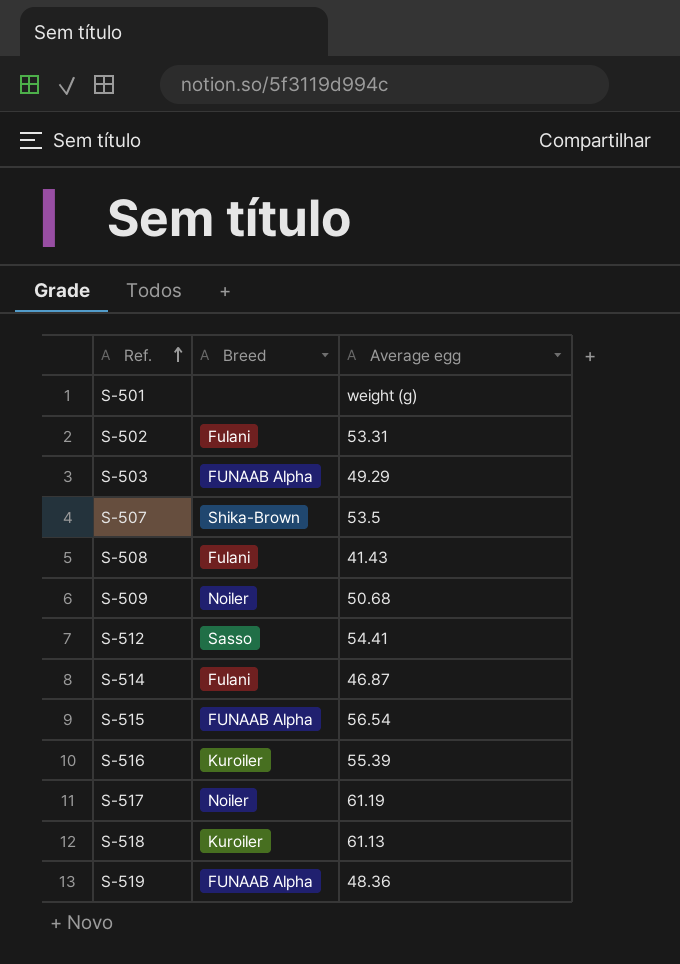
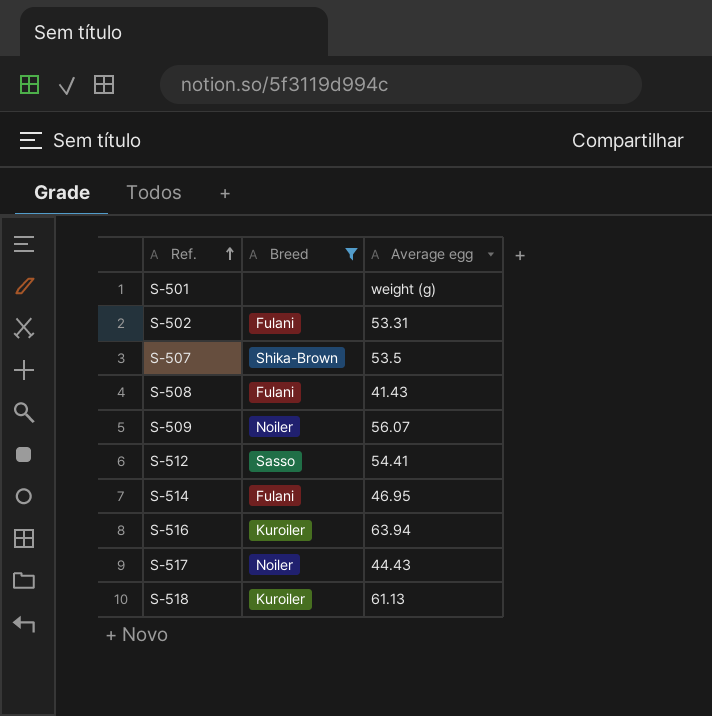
filter: none -> Breed != FUNAAB Alpha
S-509 | Average egg: 50.68 -> 56.07
S-514 | Average egg: 46.87 -> 46.95
S-516 | Average egg: 55.39 -> 63.94
S-517 | Average egg: 61.19 -> 44.43

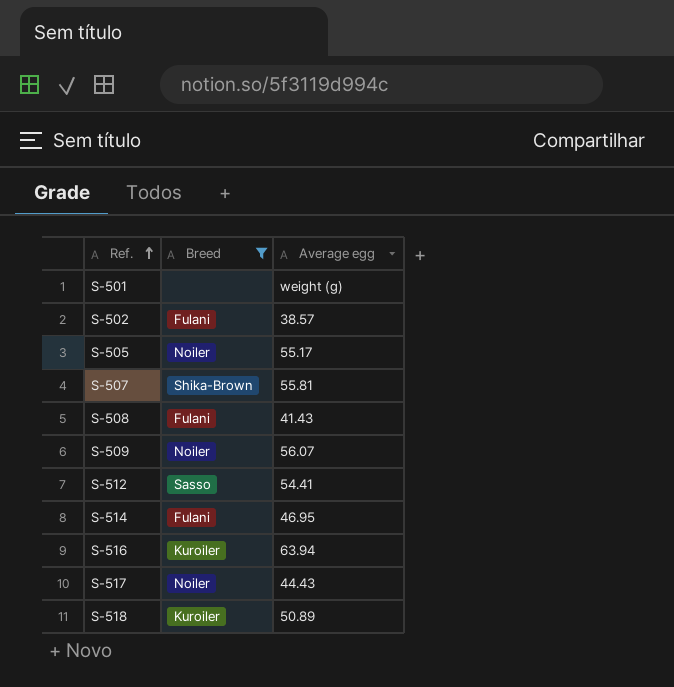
S-502 | Average egg: 53.31 -> 38.57
row S-505: none -> Noiler | 55.17
S-507 | Average egg: 53.5 -> 55.81
S-518 | Average egg: 61.13 -> 50.89

